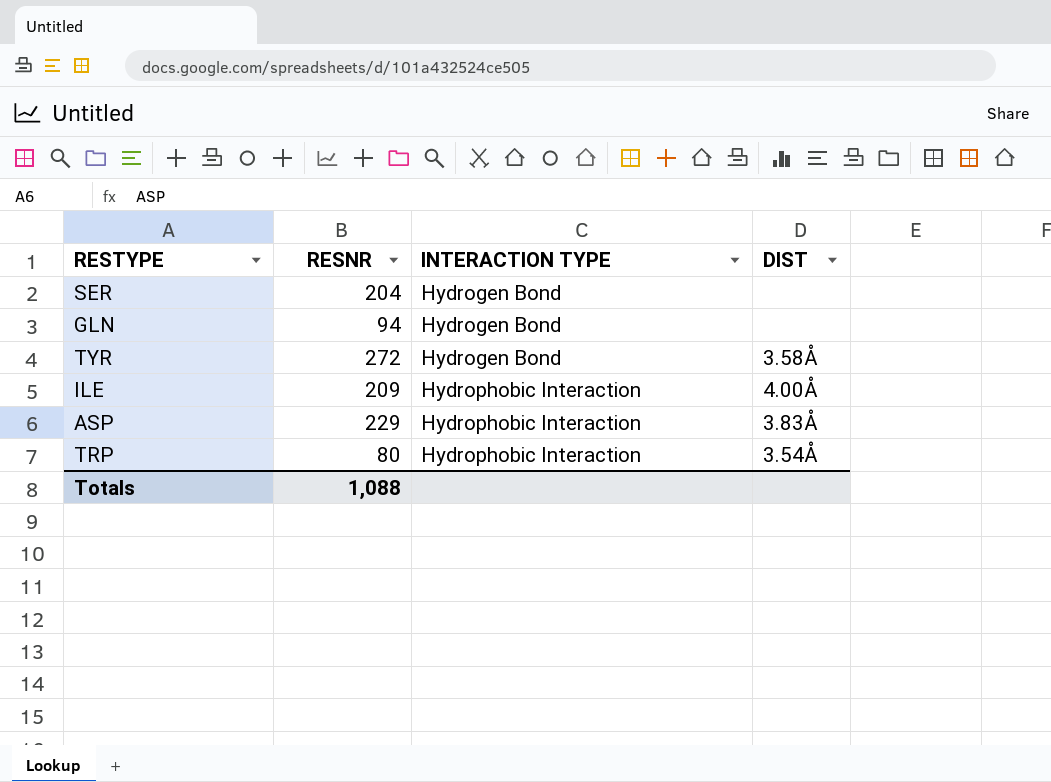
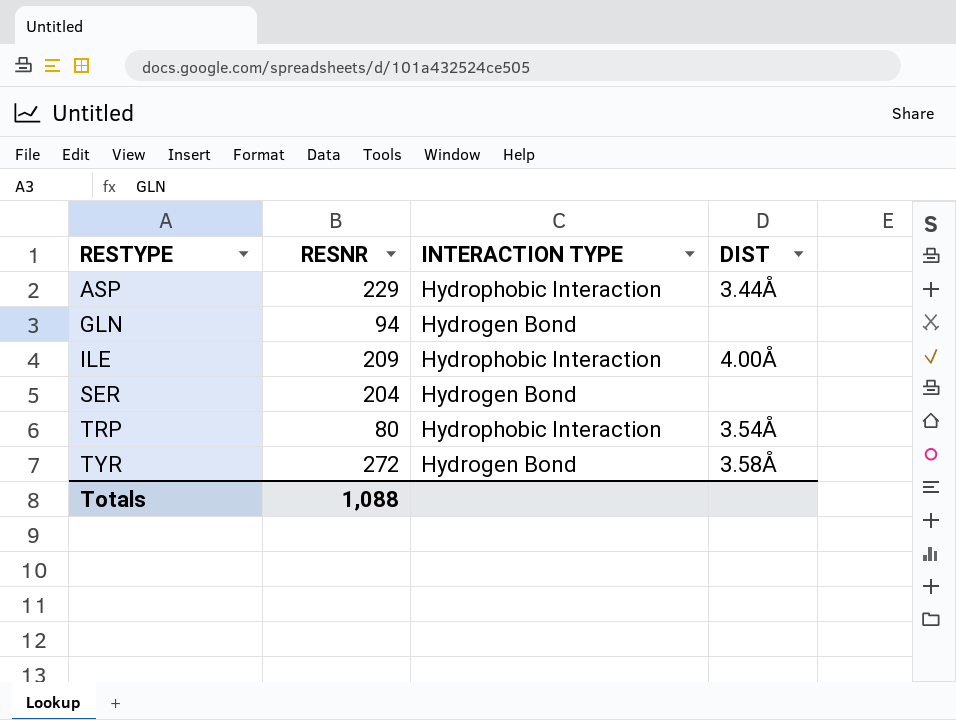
row order: INTERACTION TYPE ascending -> RESTYPE ascending
ASP | DIST: 3.83Å -> 3.44Å

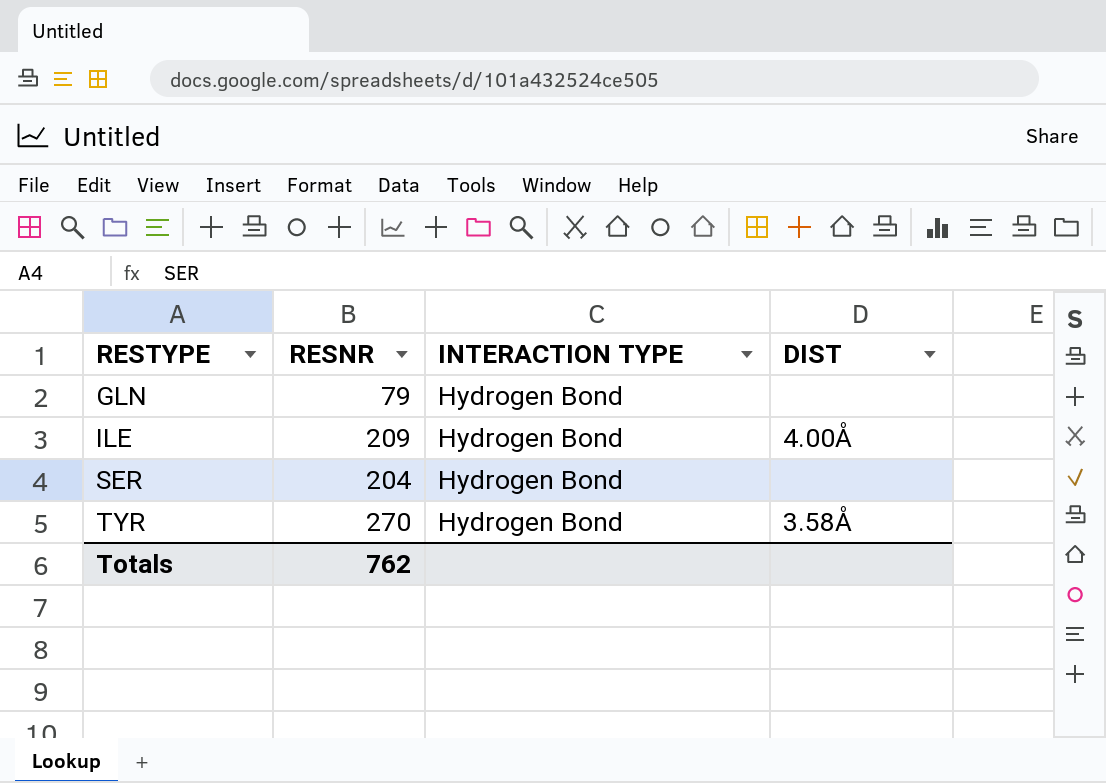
row ASP: 229 | Hydrophobic Interaction | 3.44Å -> none
row TRP: 80 | Hydrophobic Interaction | 3.54Å -> none
GLN | RESNR: 94 -> 79
ILE | INTERACTION TYPE: Hydrophobic Interaction -> Hydrogen Bond
TYR | RESNR: 272 -> 270
Totals | RESNR: 1,088 -> 762

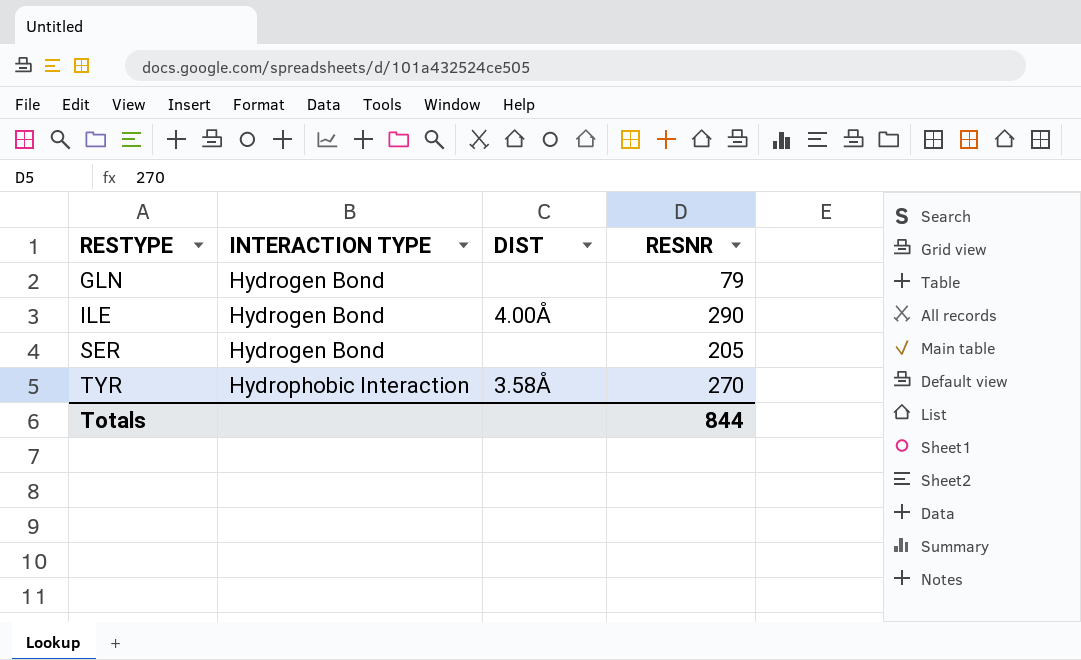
column RESNR | position: 2 -> 4
ILE | RESNR: 209 -> 290
SER | RESNR: 204 -> 205
TYR | INTERACTION TYPE: Hydrogen Bond -> Hydrophobic Interaction
Totals | RESNR: 762 -> 844

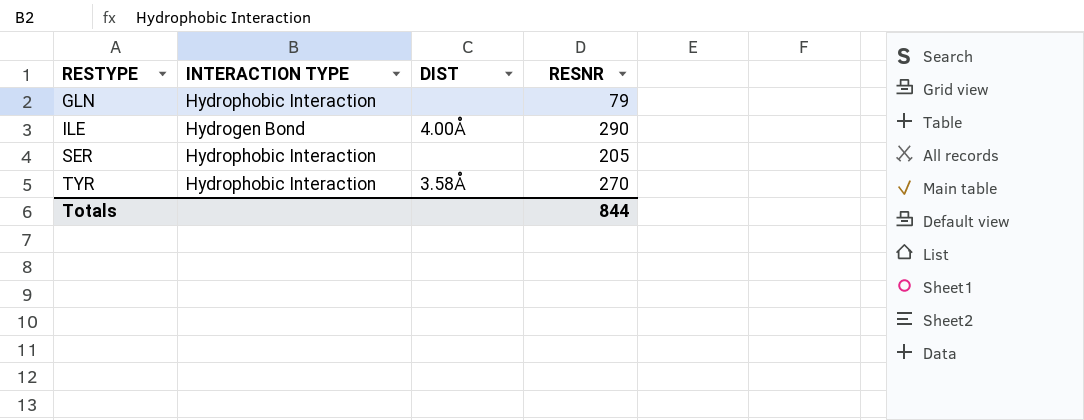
GLN | INTERACTION TYPE: Hydrogen Bond -> Hydrophobic Interaction
SER | INTERACTION TYPE: Hydrogen Bond -> Hydrophobic Interaction

